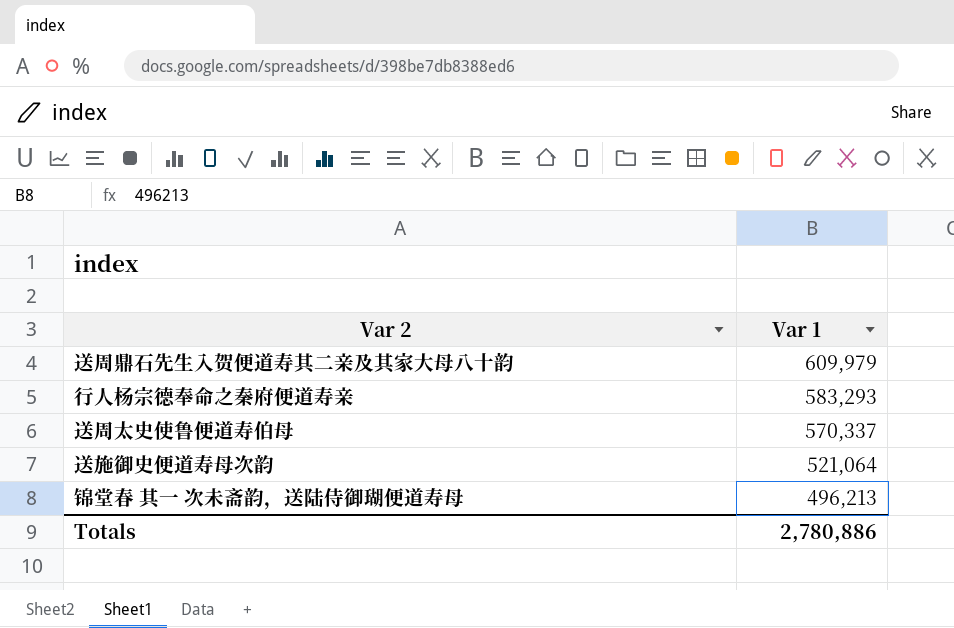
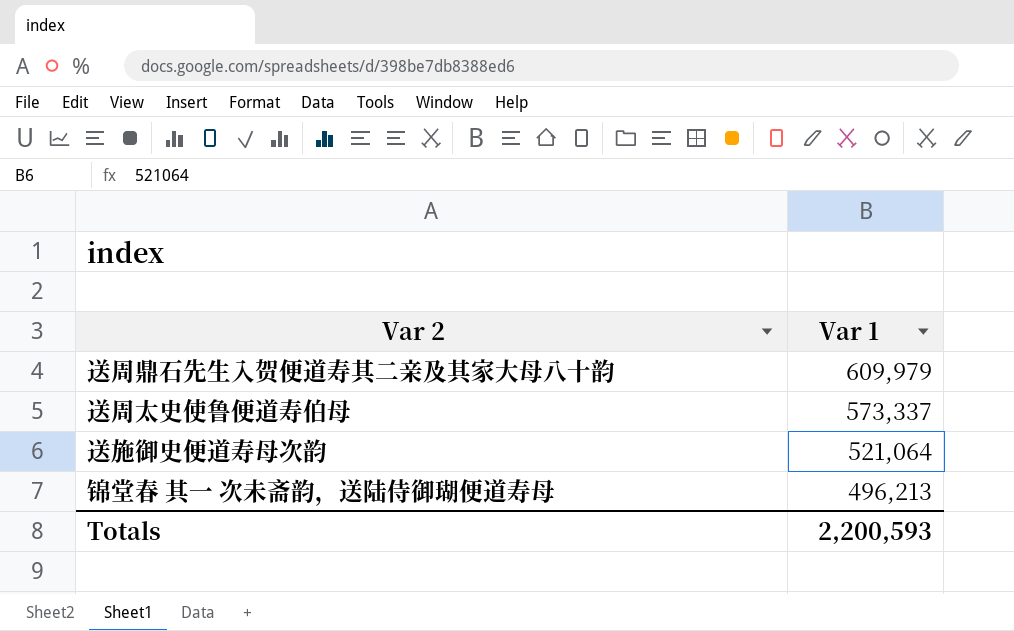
row 行人杨宗德奉命之秦府便道寿亲: 583,293 -> none
送周太史使鲁便道寿伯母 | Var 1: 570,337 -> 573,337
Totals | Var 1: 2,780,886 -> 2,200,593

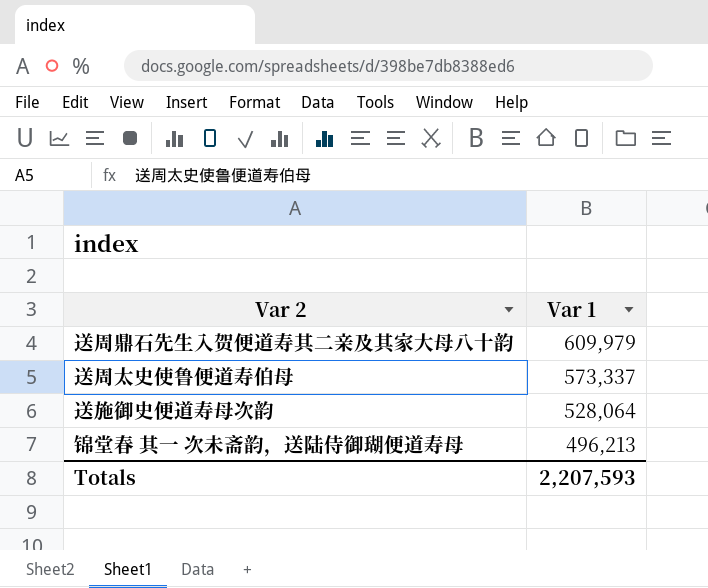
送施御史便道寿母次韵 | Var 1: 521,064 -> 528,064
Totals | Var 1: 2,200,593 -> 2,207,593

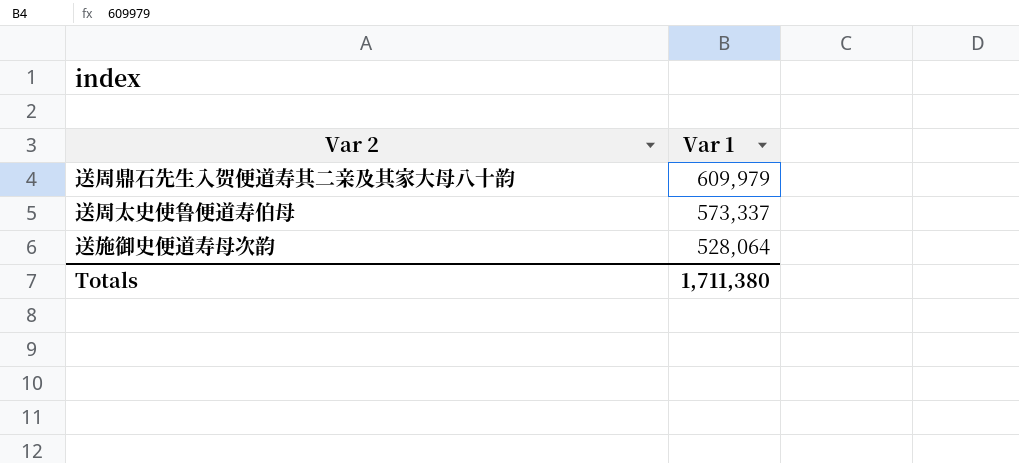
row 锦堂春 其一 次未斋韵，送陆侍御瑚便道寿母: 496,213 -> none
Totals | Var 1: 2,207,593 -> 1,711,380

